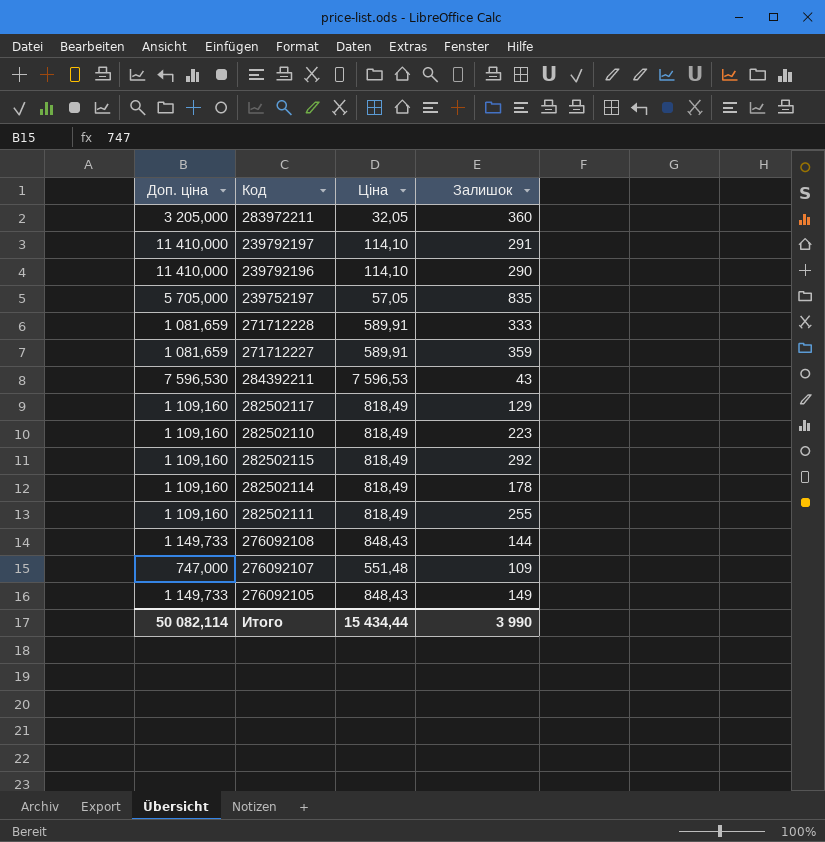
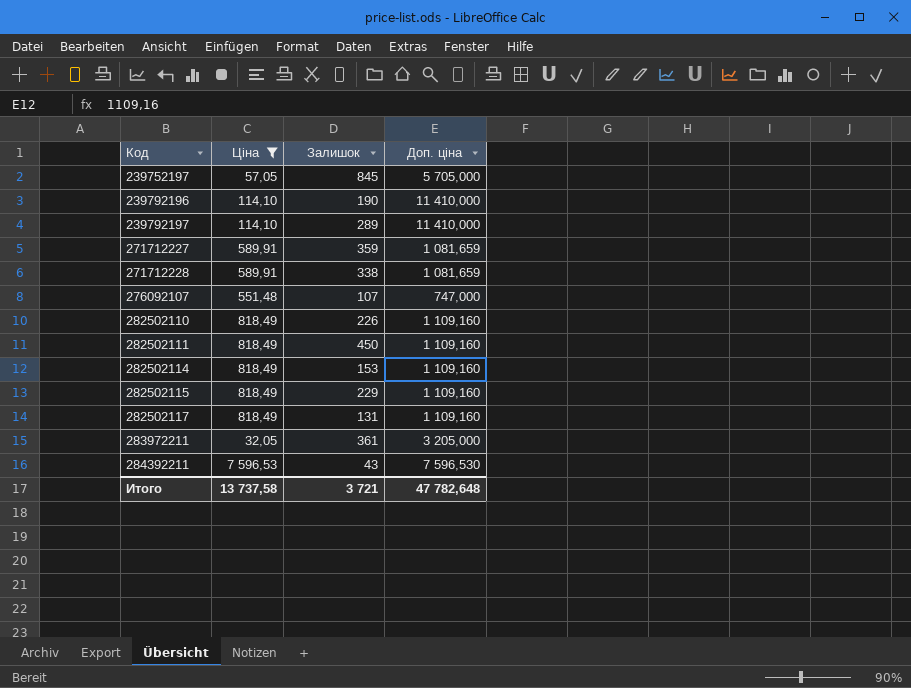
filter: none -> Ціна != 848,43
row order: none -> Код ascending
column Доп. ціна | position: 1 -> 4
239752197 | Залишок: 835 -> 845
239792196 | Залишок: 290 -> 190
239792197 | Залишок: 291 -> 289
271712228 | Залишок: 333 -> 338
276092107 | Залишок: 109 -> 107
282502110 | Залишок: 223 -> 226
282502111 | Залишок: 255 -> 450
282502114 | Залишок: 178 -> 153
282502115 | Залишок: 292 -> 229
282502117 | Залишок: 129 -> 131
283972211 | Залишок: 360 -> 361
Итого | Ціна: 15 434,44 -> 13 737,58
Итого | Залишок: 3 990 -> 3 721
Итого | Доп. ціна: 50 082,114 -> 47 782,648

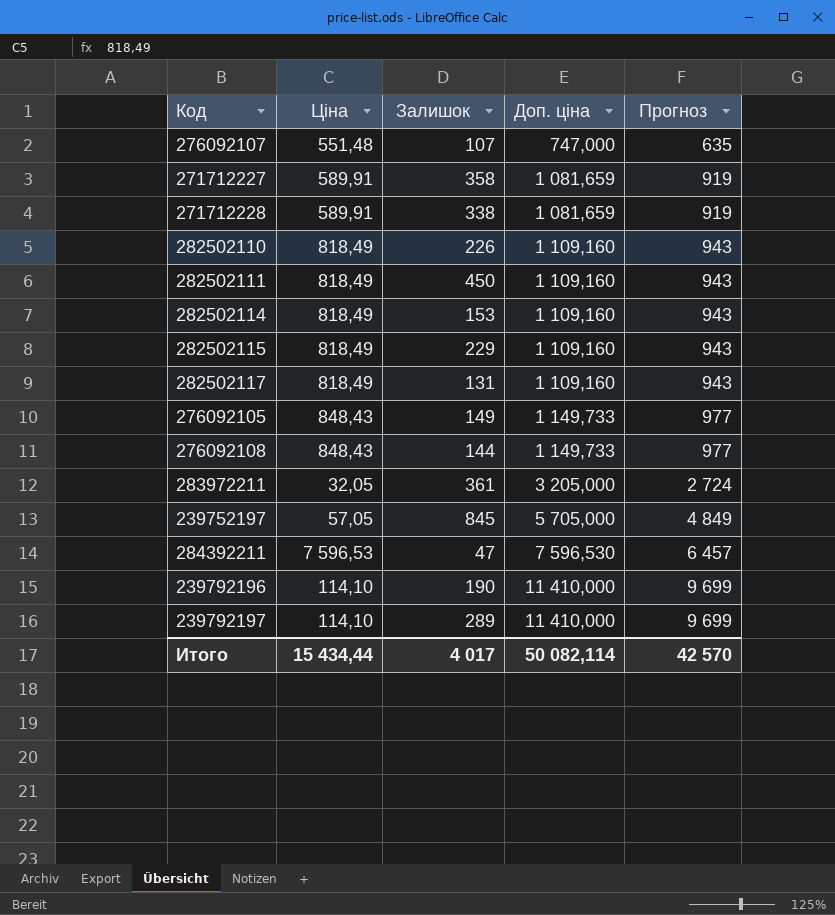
filter: Ціна != 848,43 -> none
row order: Код ascending -> Доп. ціна ascending
column Прогноз | formula: none -> [Доп. ціна] * 0,85
271712227 | Залишок: 359 -> 358
284392211 | Залишок: 43 -> 47
Итого | Ціна: 13 737,58 -> 15 434,44
Итого | Залишок: 3 721 -> 4 017
Итого | Доп. ціна: 47 782,648 -> 50 082,114

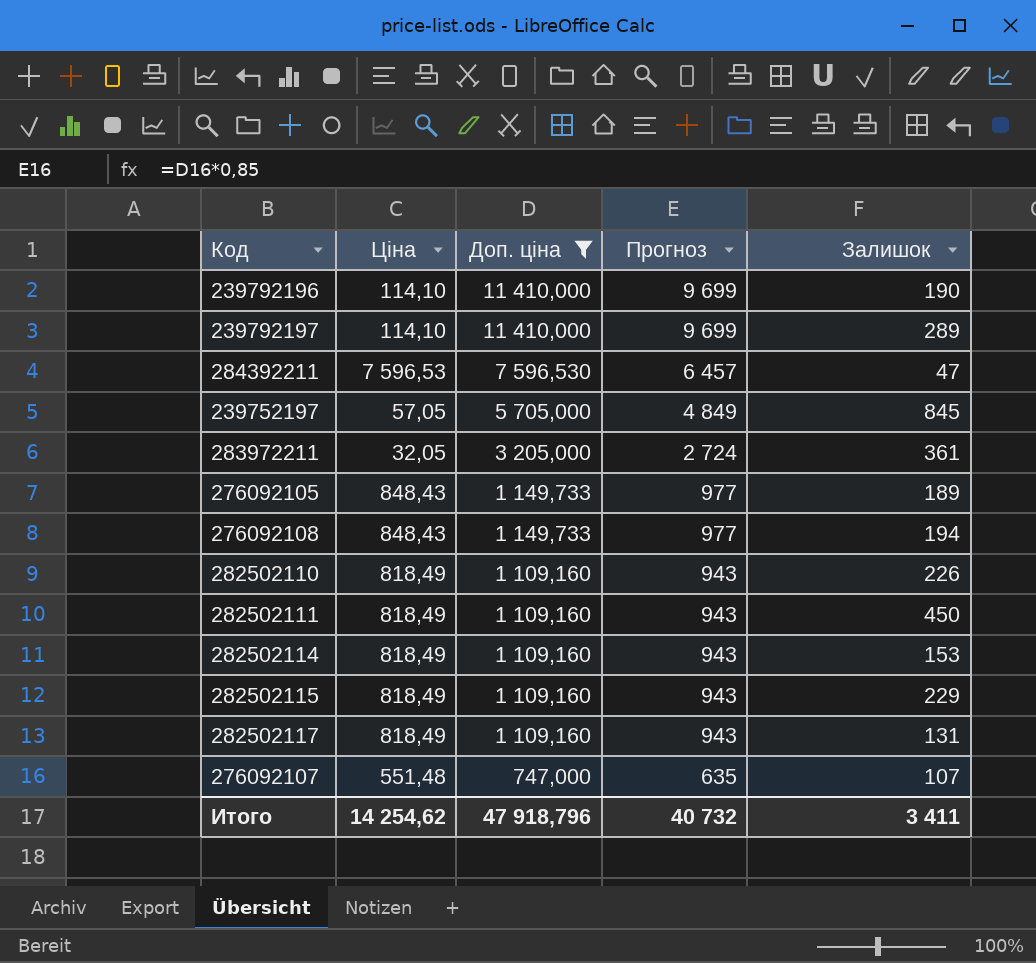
filter: none -> Доп. ціна != 1 081,659
row order: Доп. ціна ascending -> Доп. ціна descending
column Залишок | position: 3 -> 5
276092105 | Залишок: 149 -> 189
276092108 | Залишок: 144 -> 194
Итого | Ціна: 15 434,44 -> 14 254,62
Итого | Доп. ціна: 50 082,114 -> 47 918,796
Итого | Прогноз: 42 570 -> 40 732
Итого | Залишок: 4 017 -> 3 411

